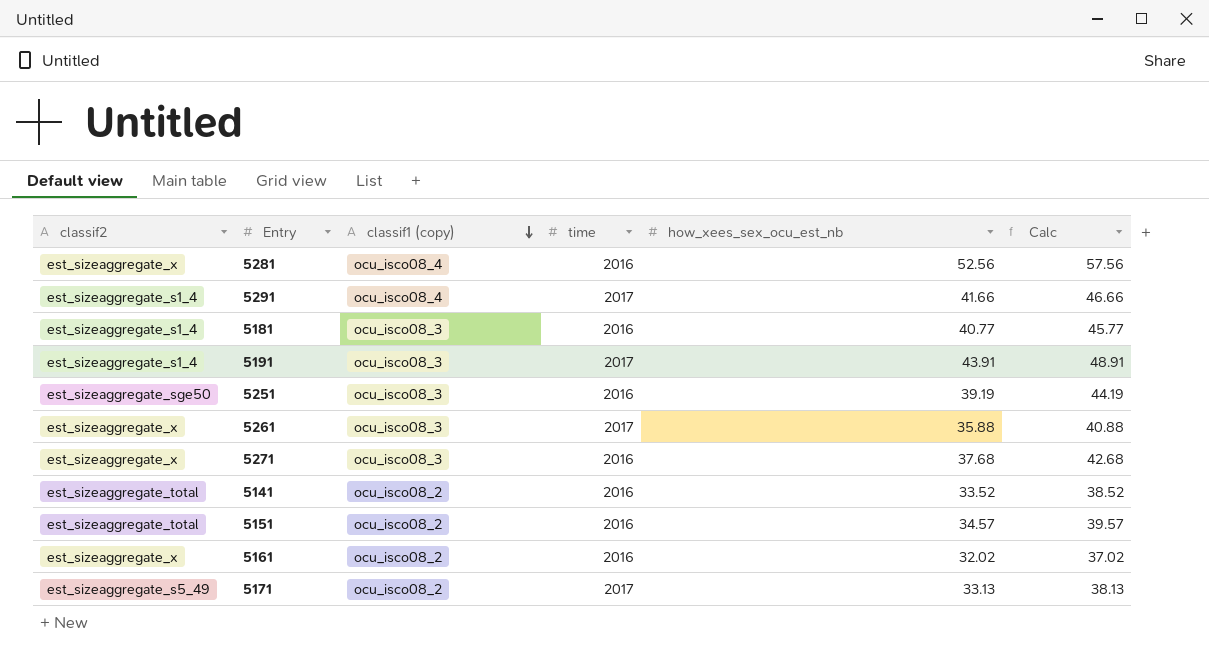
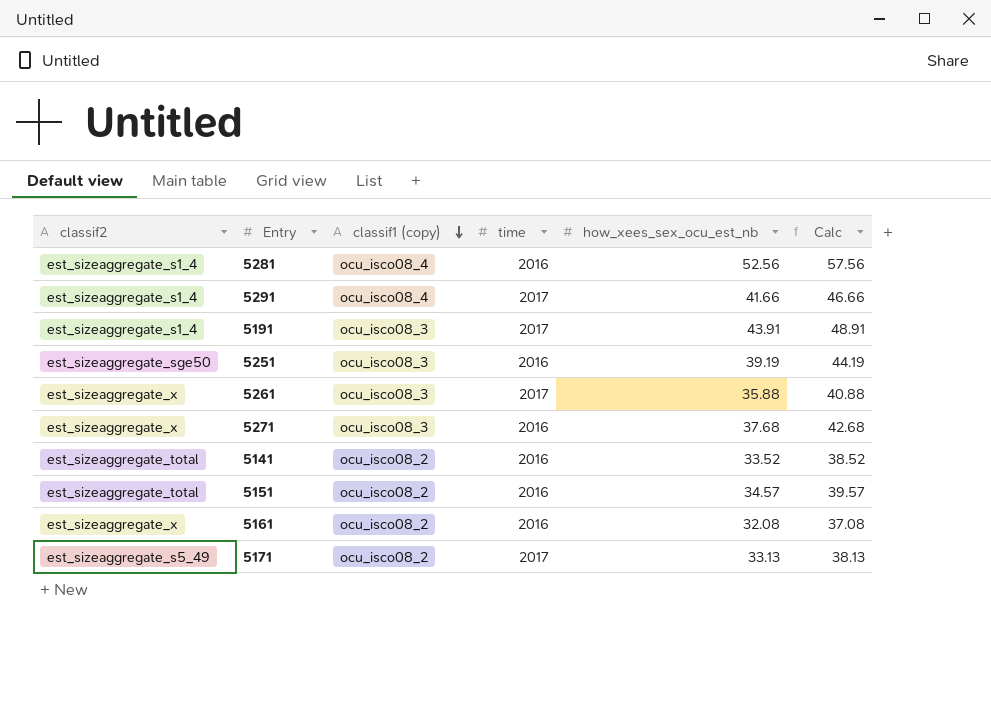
row 5181: est_sizeaggregate_s1_4 | ocu_isco08_3 | 2016 | 40.77 | 45.77 -> none
5281 | classif2: est_sizeaggregate_x -> est_sizeaggregate_s1_4
5161 | how_xees_sex_ocu_est_nb: 32.02 -> 32.08
5161 | Calc: 37.02 -> 37.08

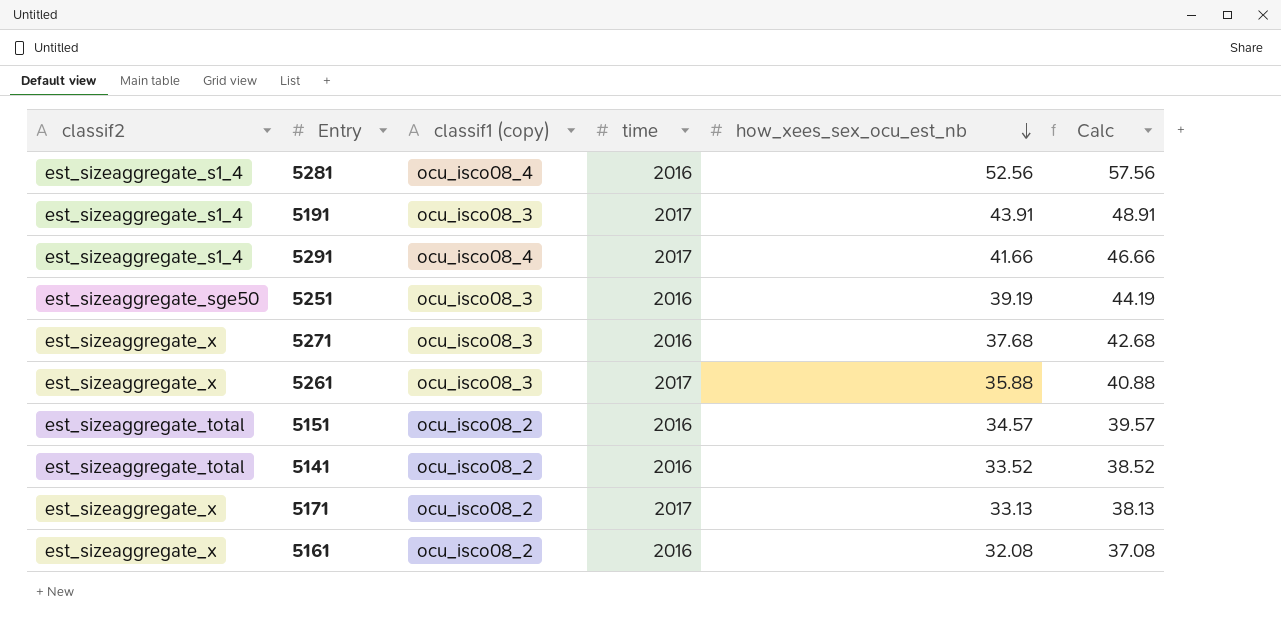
row order: classif1 (copy) descending -> how_xees_sex_ocu_est_nb descending
5171 | classif2: est_sizeaggregate_s5_49 -> est_sizeaggregate_x

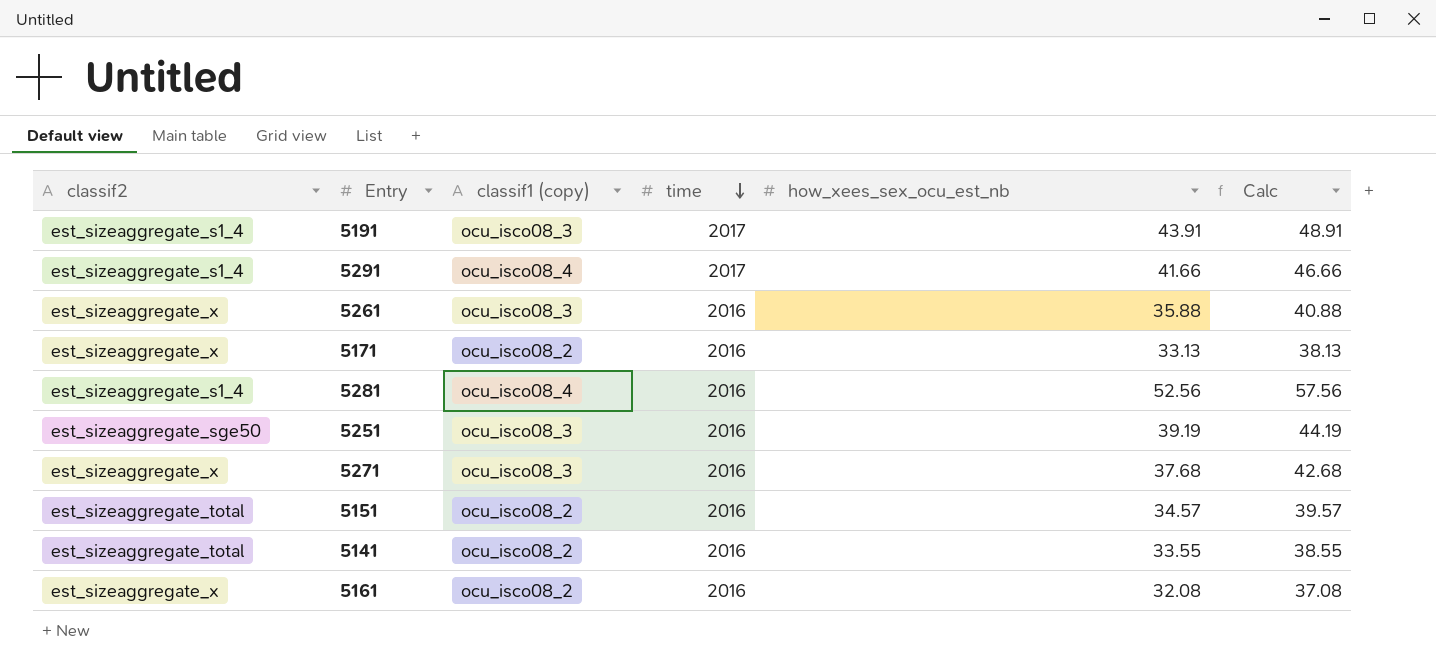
row order: how_xees_sex_ocu_est_nb descending -> time descending
5261 | time: 2017 -> 2016
5171 | time: 2017 -> 2016
5141 | how_xees_sex_ocu_est_nb: 33.52 -> 33.55
5141 | Calc: 38.52 -> 38.55

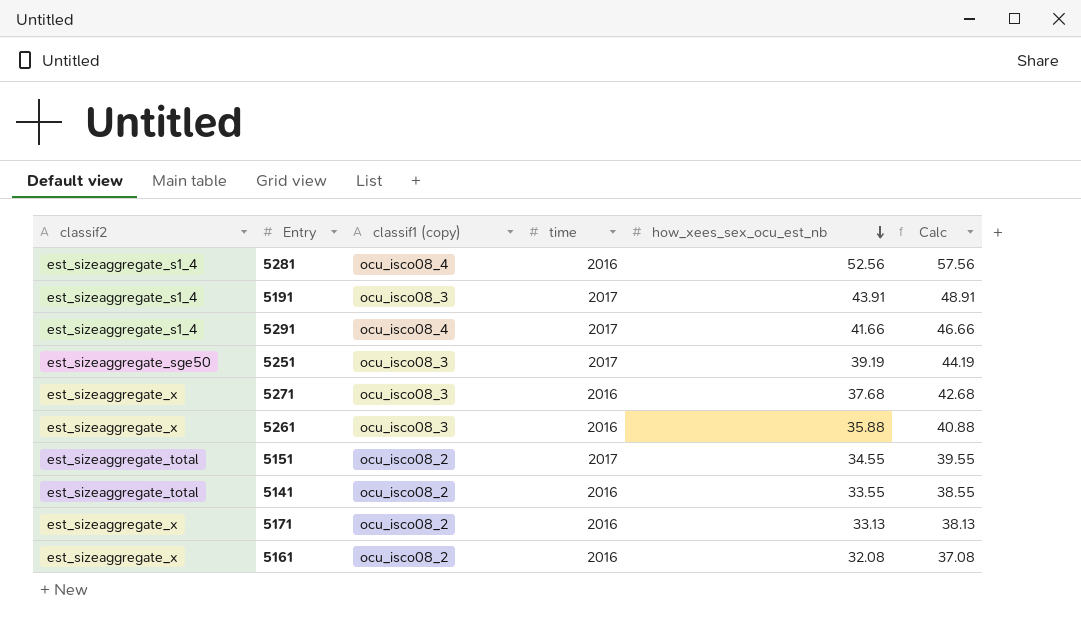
row order: time descending -> how_xees_sex_ocu_est_nb descending
5251 | time: 2016 -> 2017
5151 | time: 2016 -> 2017
5151 | how_xees_sex_ocu_est_nb: 34.57 -> 34.55
5151 | Calc: 39.57 -> 39.55

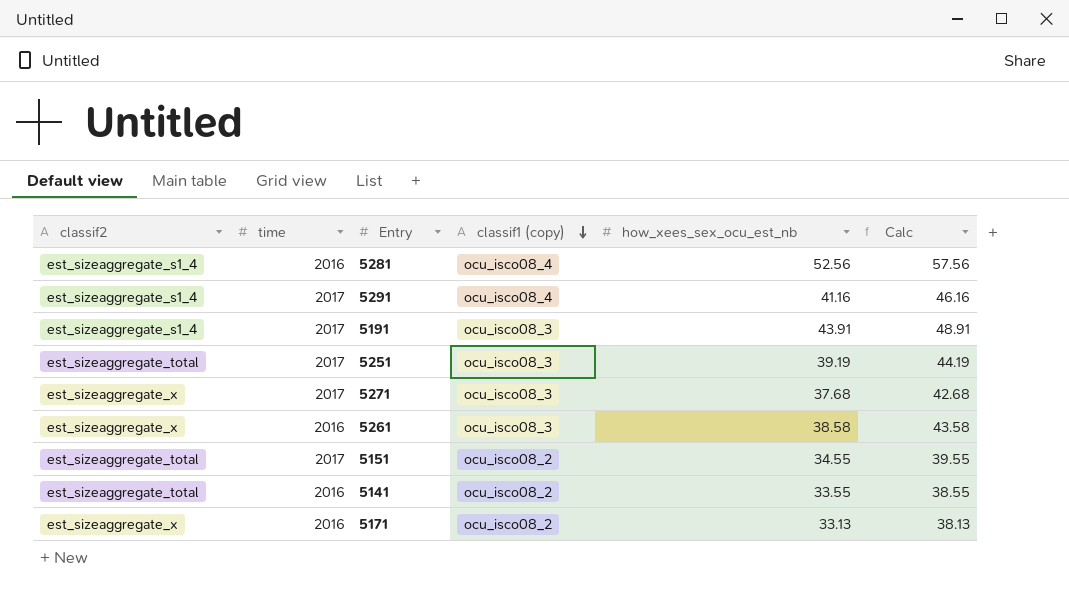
row order: how_xees_sex_ocu_est_nb descending -> classif1 (copy) descending
column time | position: 4 -> 2
row 5161: est_sizeaggregate_x | ocu_isco08_2 | 2016 | 32.08 | 37.08 -> none
5291 | how_xees_sex_ocu_est_nb: 41.66 -> 41.16
5291 | Calc: 46.66 -> 46.16
5251 | classif2: est_sizeaggregate_sge50 -> est_sizeaggregate_total
5271 | time: 2016 -> 2017
5261 | how_xees_sex_ocu_est_nb: 35.88 -> 38.58
5261 | Calc: 40.88 -> 43.58

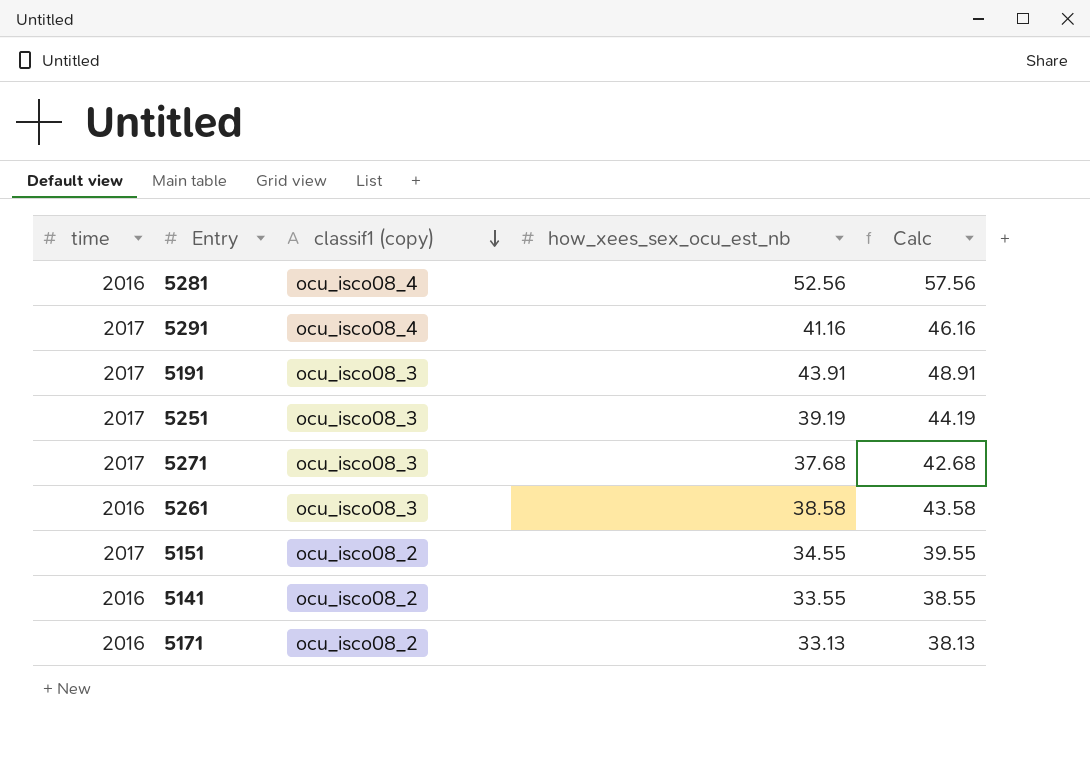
column classif2 | position: 1 -> none

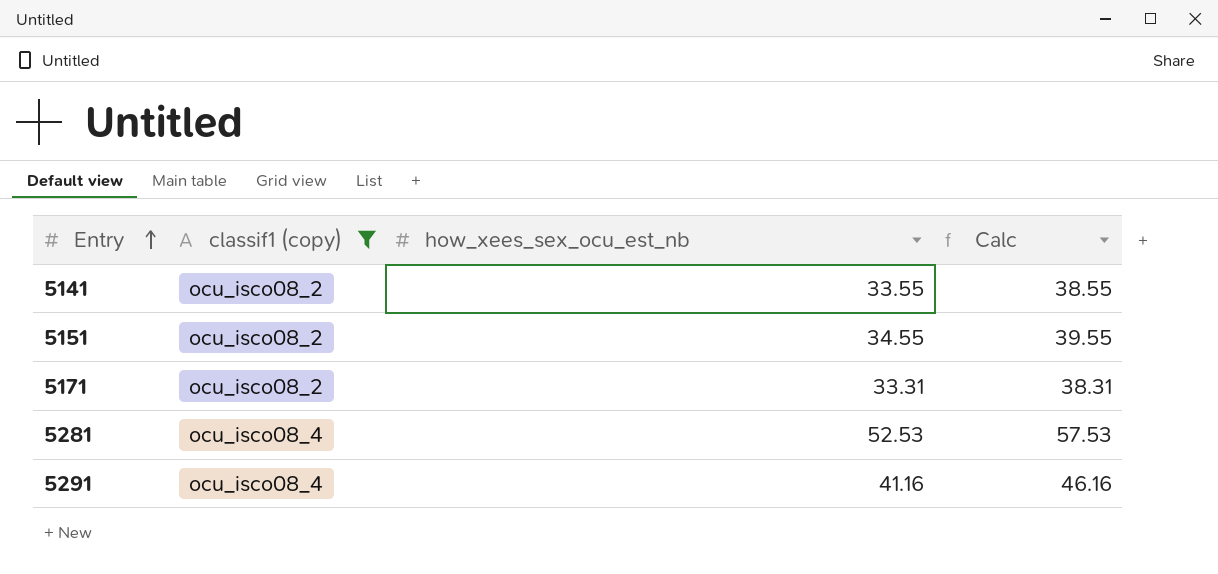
filter: none -> classif1 (copy) != ocu_isco08_3
row order: classif1 (copy) descending -> Entry ascending
column time | position: 1 -> none
5171 | how_xees_sex_ocu_est_nb: 33.13 -> 33.31
5171 | Calc: 38.13 -> 38.31
5281 | how_xees_sex_ocu_est_nb: 52.56 -> 52.53
5281 | Calc: 57.56 -> 57.53

